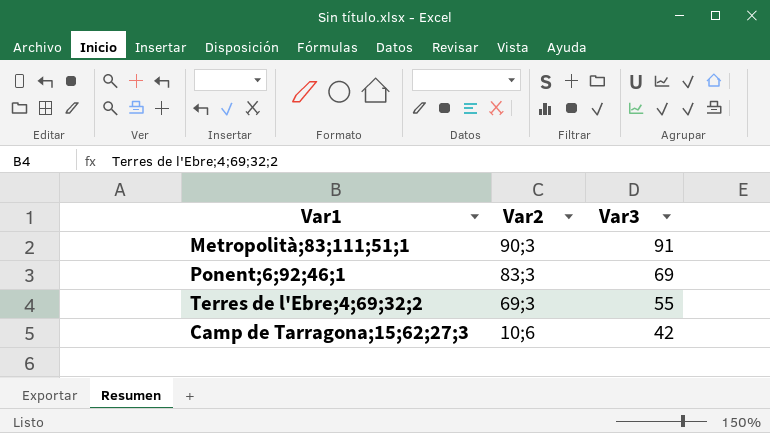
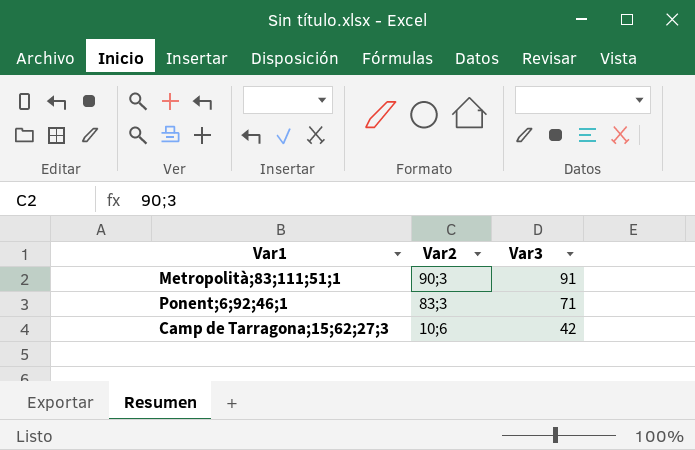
row Terres de l'Ebre;4;69;32;2: 69;3 | 55 -> none
Ponent;6;92;46;1 | Var3: 69 -> 71

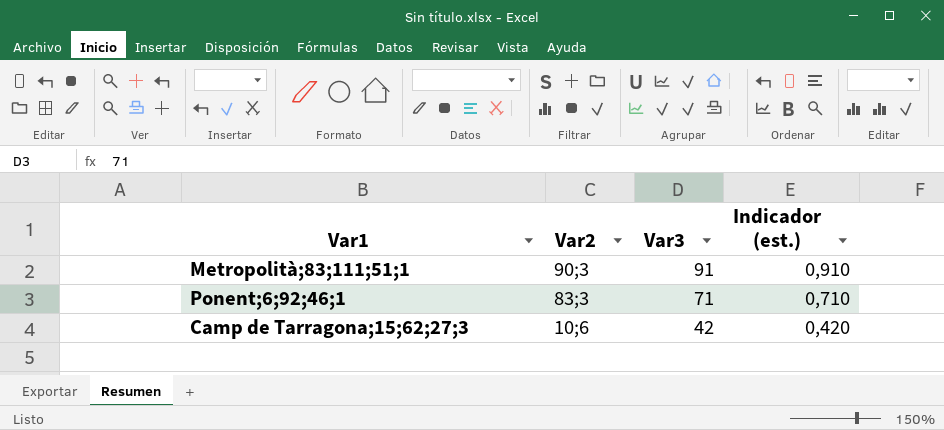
column Indicador (est.) | formula: none -> [Var3] * 0,01

